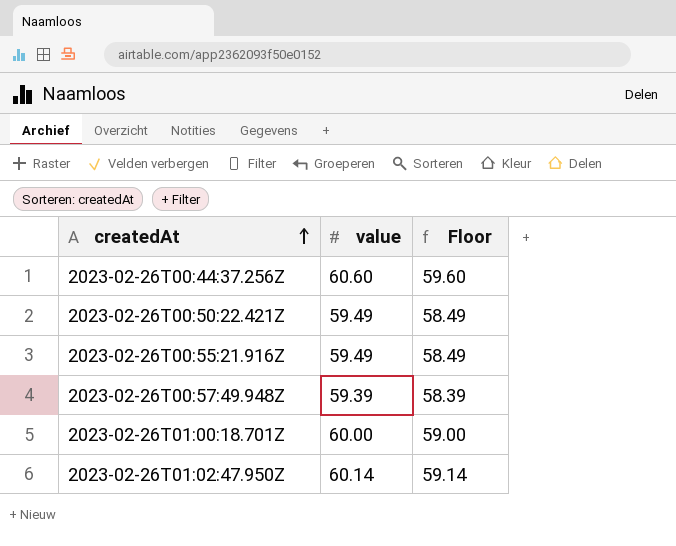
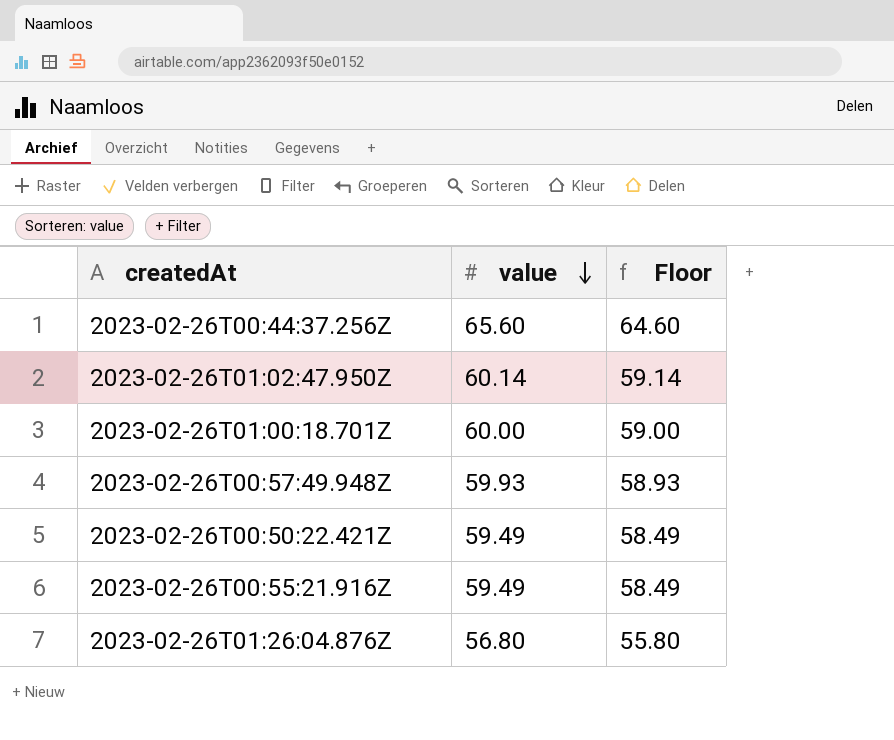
row order: createdAt ascending -> value descending
2023-02-26T00:44:37.256Z | value: 60.60 -> 65.60
2023-02-26T00:44:37.256Z | Floor: 59.60 -> 64.60
2023-02-26T00:57:49.948Z | value: 59.39 -> 59.93
2023-02-26T00:57:49.948Z | Floor: 58.39 -> 58.93
row 2023-02-26T01:26:04.876Z: none -> 56.80 | 55.80

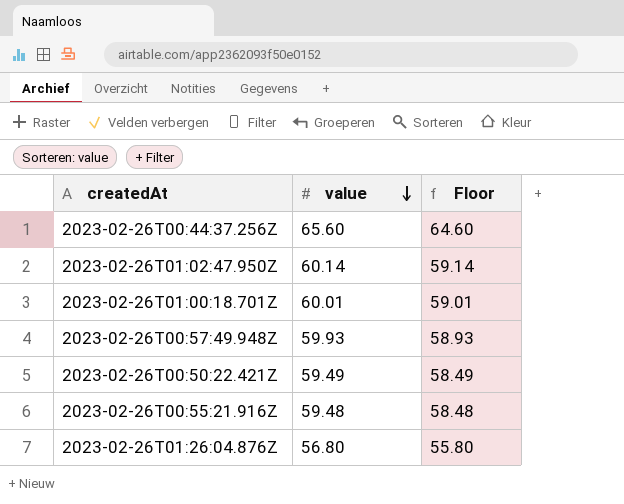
2023-02-26T01:00:18.701Z | value: 60.00 -> 60.01
2023-02-26T01:00:18.701Z | Floor: 59.00 -> 59.01
2023-02-26T00:55:21.916Z | value: 59.49 -> 59.48
2023-02-26T00:55:21.916Z | Floor: 58.49 -> 58.48

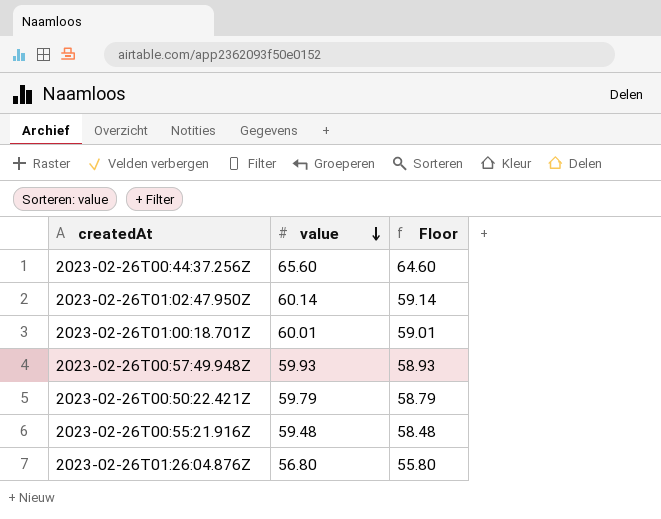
2023-02-26T00:50:22.421Z | value: 59.49 -> 59.79
2023-02-26T00:50:22.421Z | Floor: 58.49 -> 58.79

